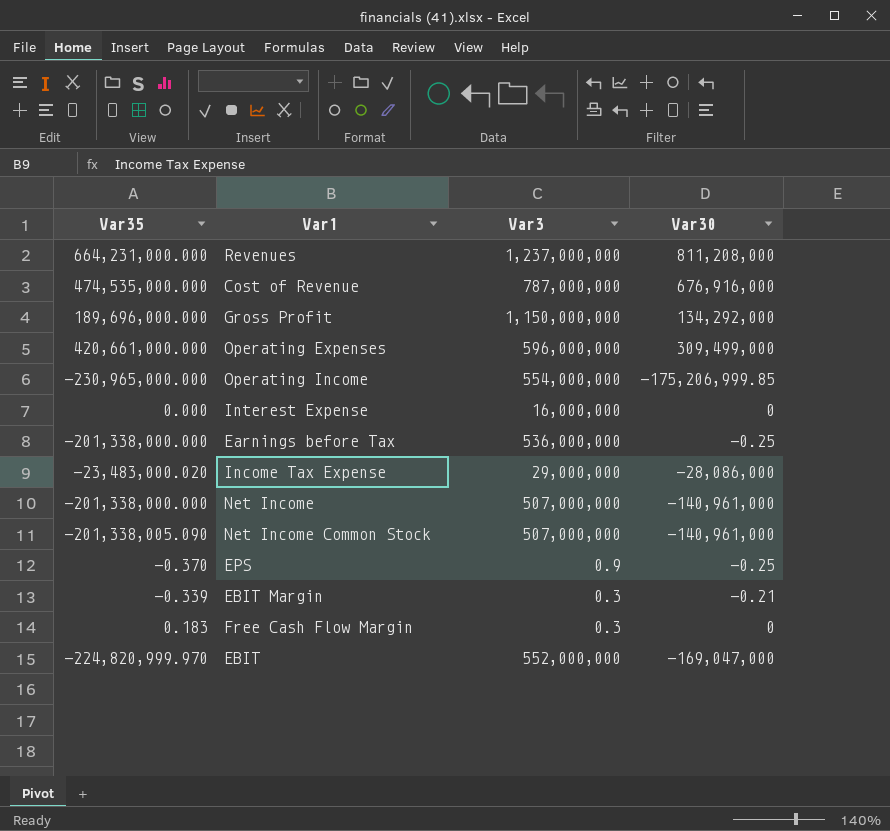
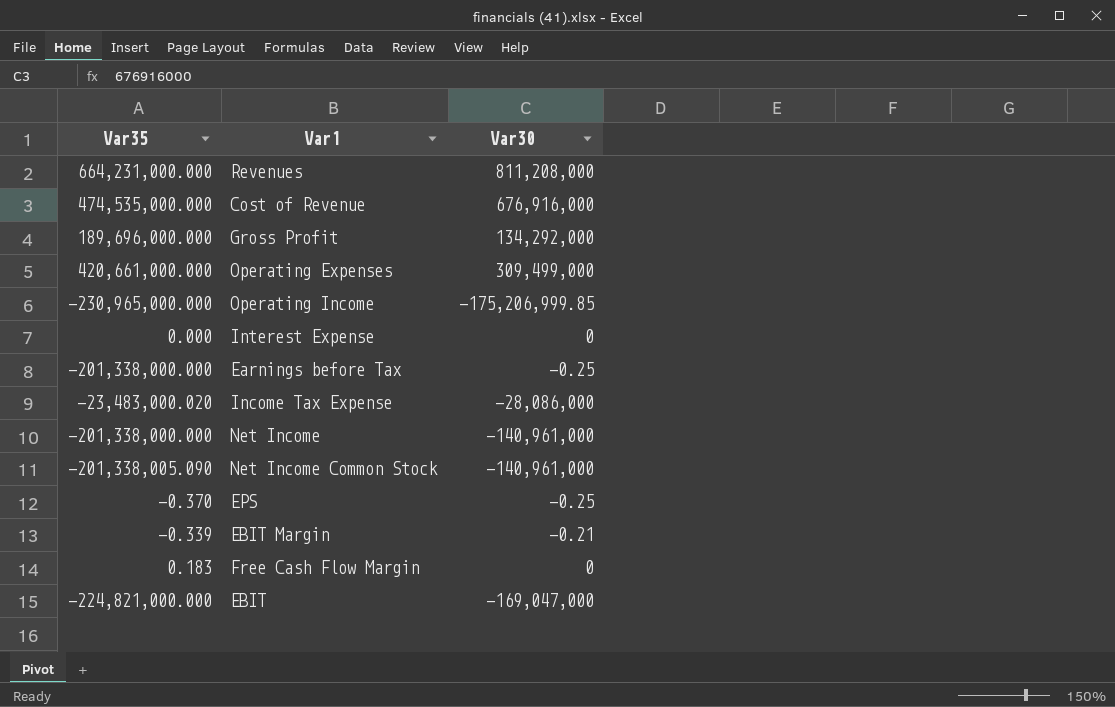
column Var3 | position: 3 -> none
EBIT | Var35: -224,820,999.970 -> -224,821,000.000

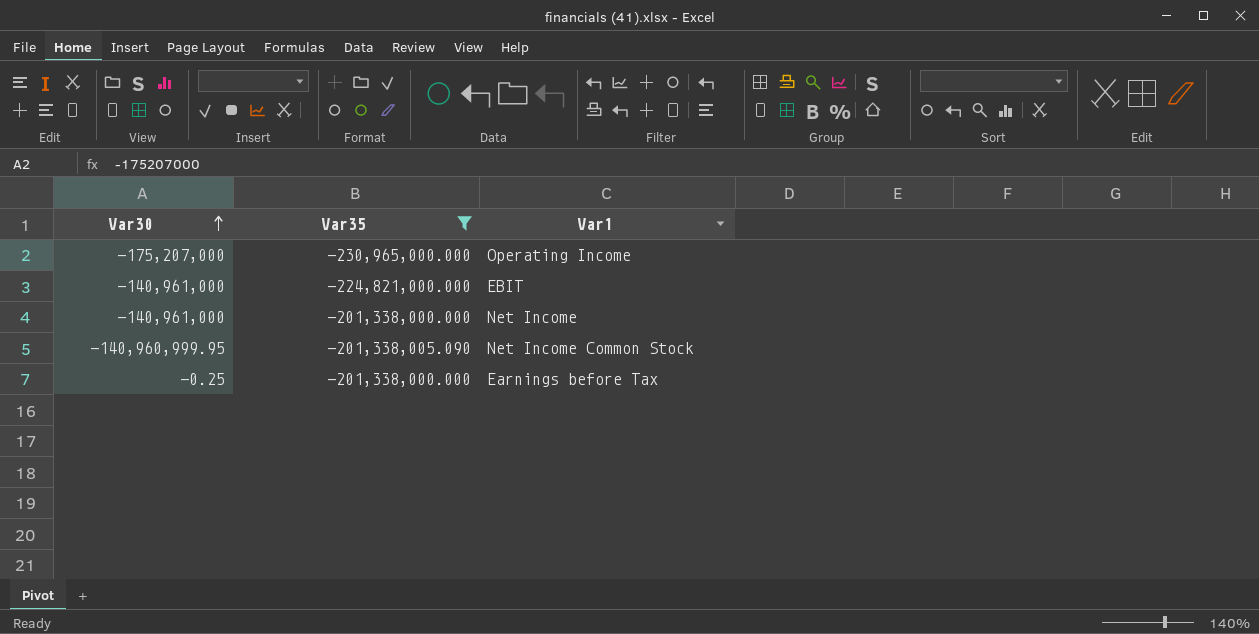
filter: none -> Var35 <= -201,338,000.000
row order: none -> Var30 ascending
column Var30 | position: 3 -> 1
Operating Income | Var30: -175,206,999.85 -> -175,207,000
EBIT | Var30: -169,047,000 -> -140,961,000
Net Income Common Stock | Var30: -140,961,000 -> -140,960,999.95

